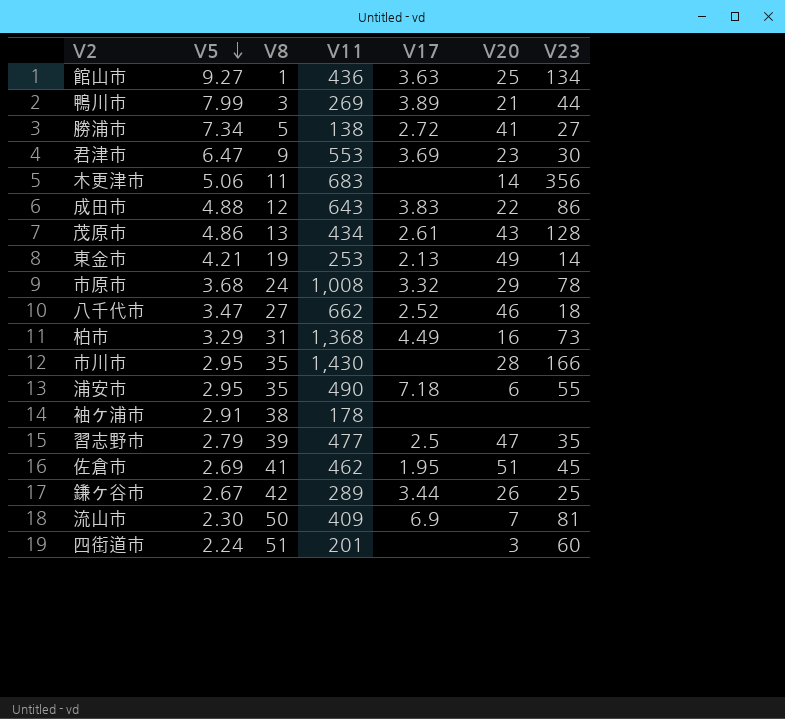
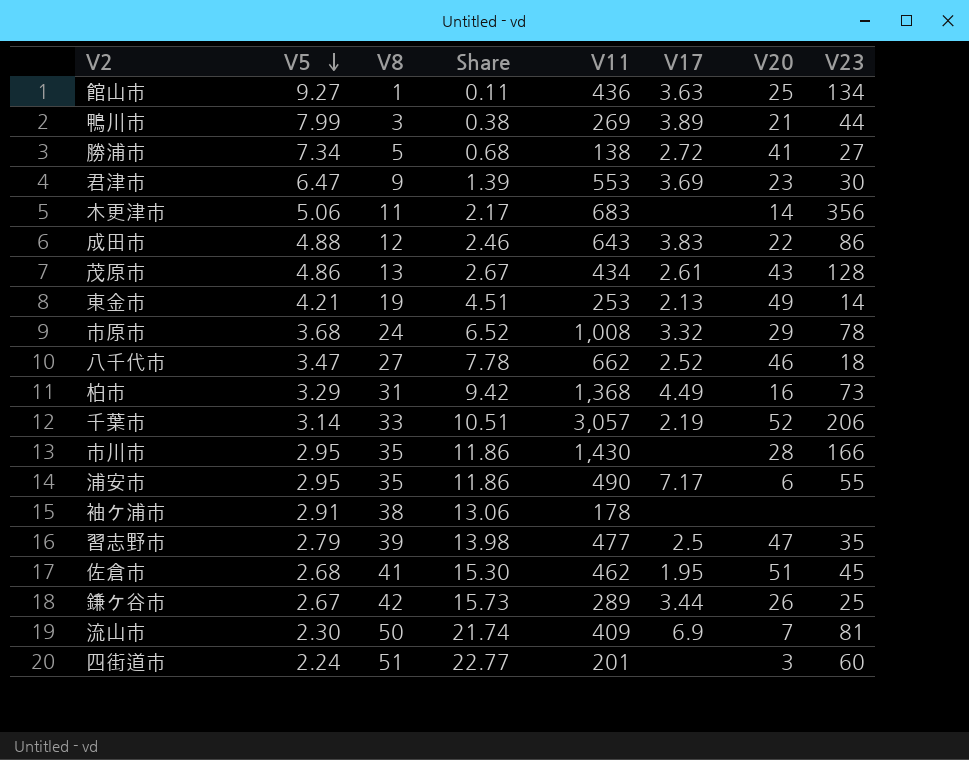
column Share | formula: none -> [V8] / [V5]
row 千葉市: none -> 3.14 | 33 | 10.51 | 3,057 | 2.19 | 52 | 206
浦安市 | V17: 7.18 -> 7.17
佐倉市 | V5: 2.69 -> 2.68

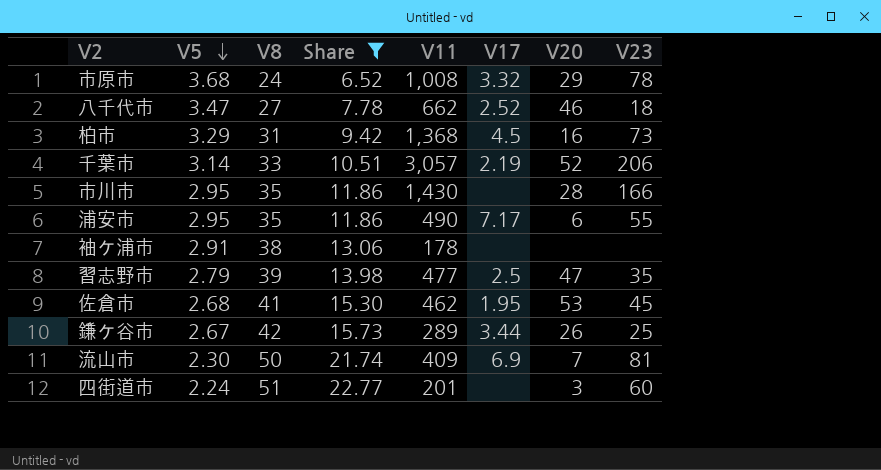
filter: none -> Share >= 6.52
柏市 | V17: 4.49 -> 4.5
佐倉市 | V20: 51 -> 53

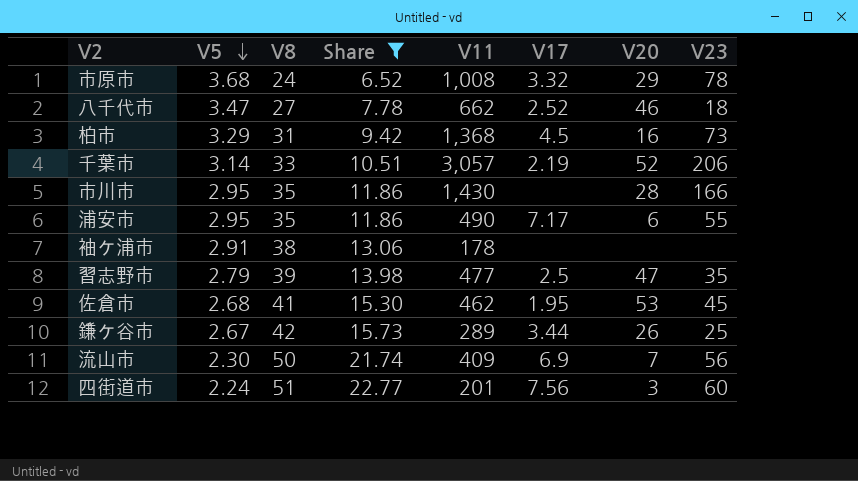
流山市 | V23: 81 -> 56
四街道市 | V17: none -> 7.56

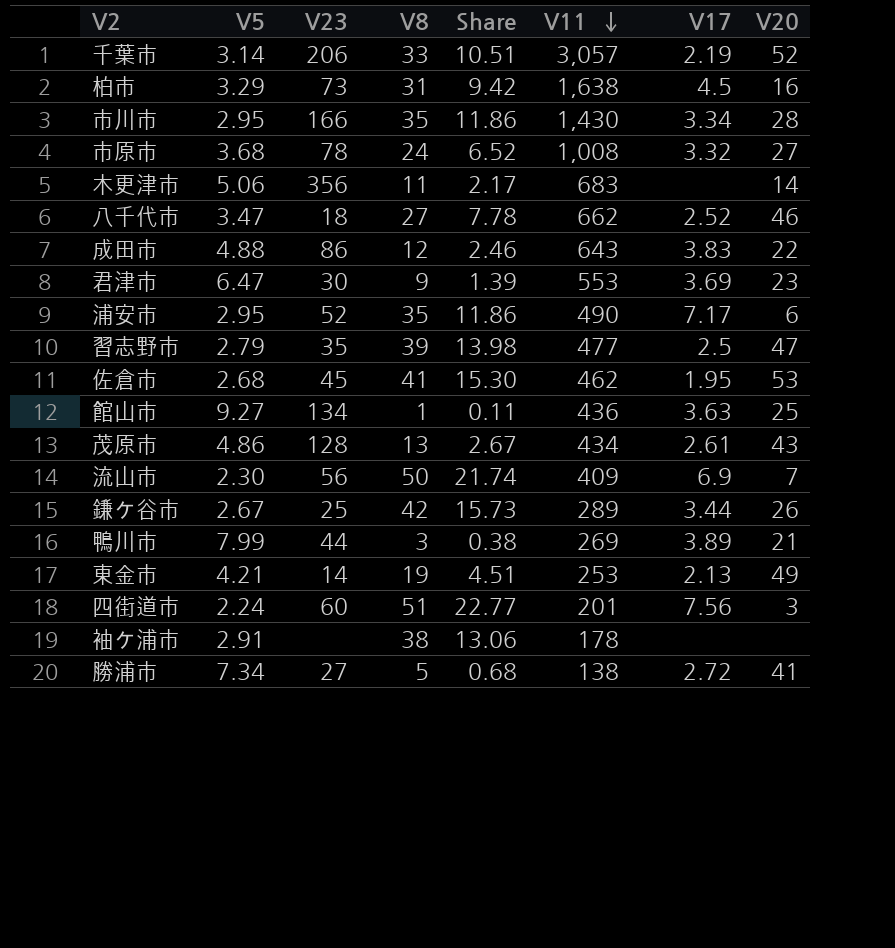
filter: Share >= 6.52 -> none
row order: V5 descending -> V11 descending
column V23 | position: 8 -> 3
柏市 | V11: 1,368 -> 1,638
市川市 | V17: none -> 3.34
市原市 | V20: 29 -> 27
浦安市 | V23: 55 -> 52

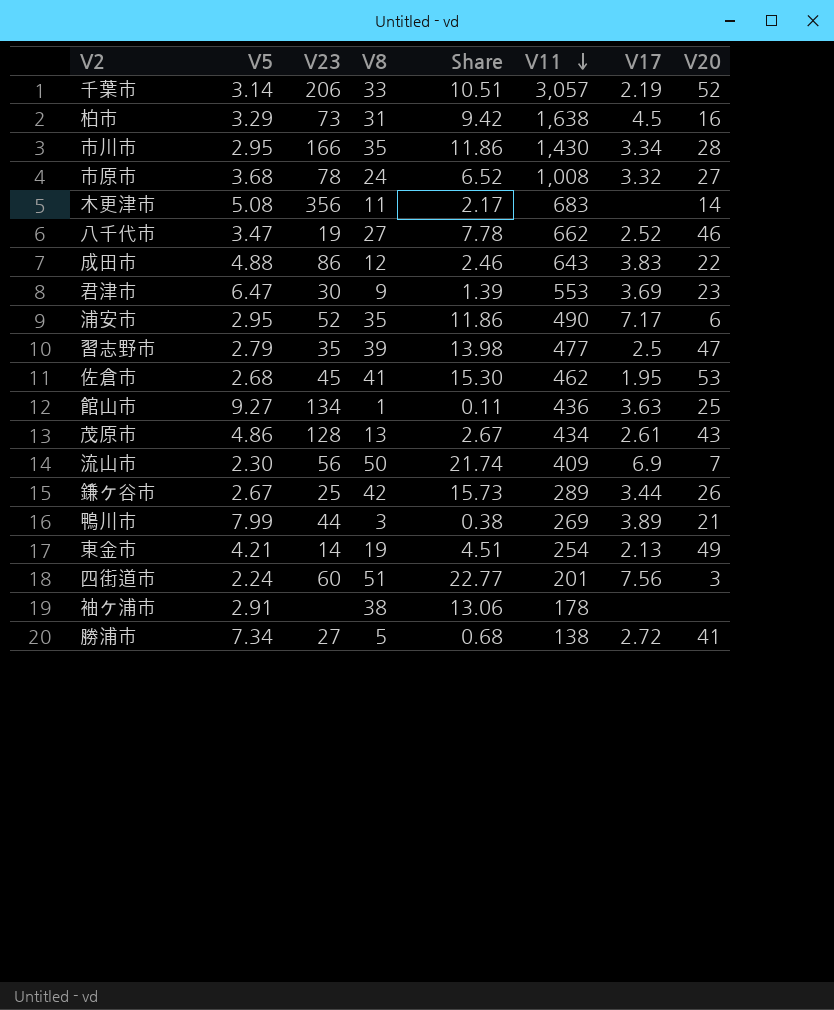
木更津市 | V5: 5.06 -> 5.08
八千代市 | V23: 18 -> 19
東金市 | V11: 253 -> 254

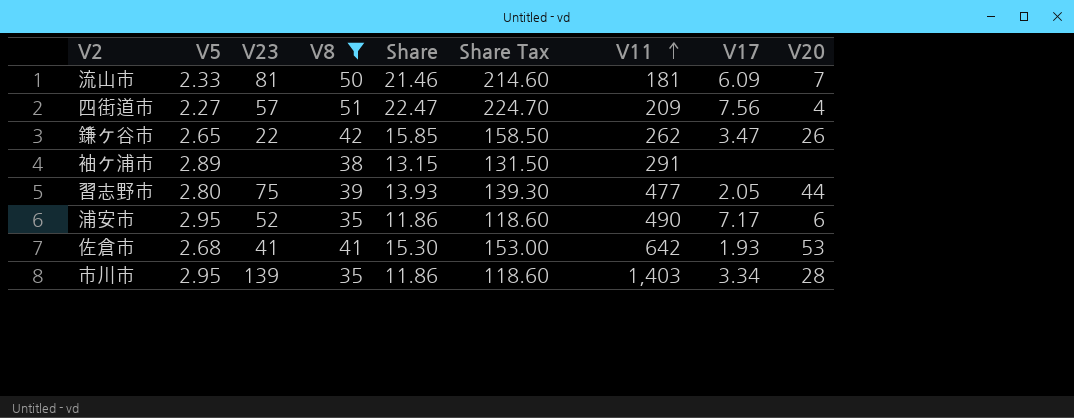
filter: none -> V8 >= 35
row order: V11 descending -> V11 ascending
column Share Tax | formula: none -> [Share] * 10
流山市 | V5: 2.30 -> 2.33
流山市 | V23: 56 -> 81
流山市 | Share: 21.74 -> 21.46
流山市 | V11: 409 -> 181
流山市 | V17: 6.9 -> 6.09
四街道市 | V5: 2.24 -> 2.27
四街道市 | V23: 60 -> 57
四街道市 | Share: 22.77 -> 22.47
四街道市 | V11: 201 -> 209
四街道市 | V20: 3 -> 4
鎌ケ谷市 | V5: 2.67 -> 2.65
鎌ケ谷市 | V23: 25 -> 22
鎌ケ谷市 | Share: 15.73 -> 15.85
鎌ケ谷市 | V11: 289 -> 262
鎌ケ谷市 | V17: 3.44 -> 3.47
袖ケ浦市 | V5: 2.91 -> 2.89
袖ケ浦市 | Share: 13.06 -> 13.15
袖ケ浦市 | V11: 178 -> 291
習志野市 | V5: 2.79 -> 2.80
習志野市 | V23: 35 -> 75
習志野市 | Share: 13.98 -> 13.93
習志野市 | V17: 2.5 -> 2.05
習志野市 | V20: 47 -> 44
佐倉市 | V23: 45 -> 41
佐倉市 | V11: 462 -> 642
佐倉市 | V17: 1.95 -> 1.93
市川市 | V23: 166 -> 139
市川市 | V11: 1,430 -> 1,403

